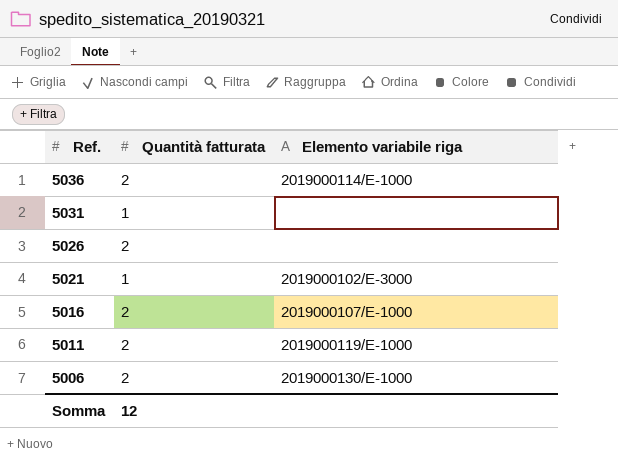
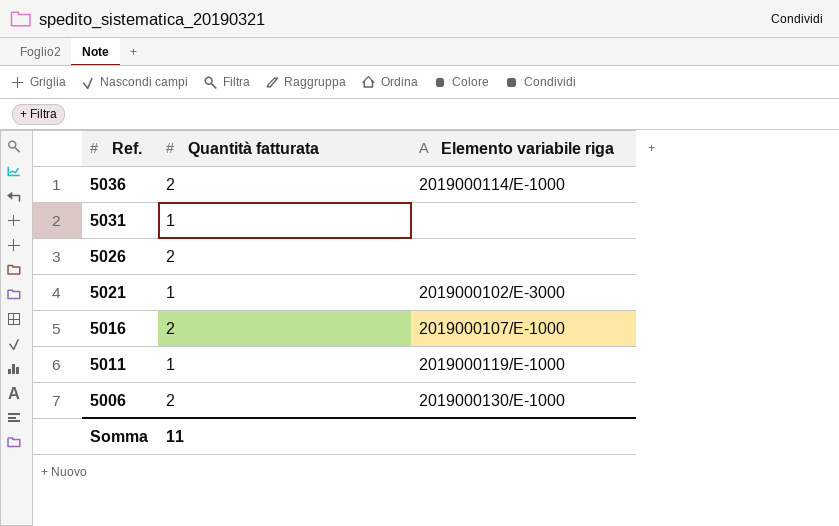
5011 | Quantità fatturata: 2 -> 1
Somma | Quantità fatturata: 12 -> 11

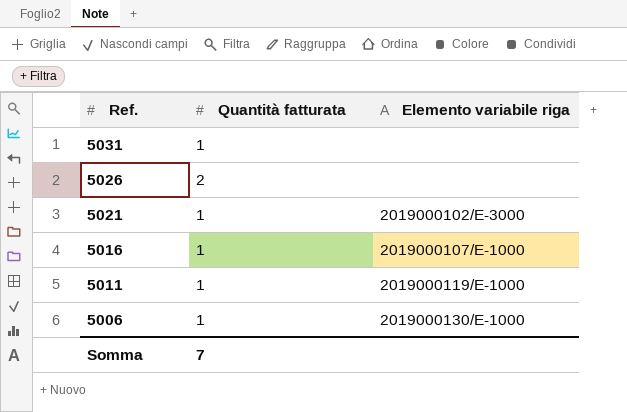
row 5036: 2 | 2019000114/E-1000 -> none
5016 | Quantità fatturata: 2 -> 1
5006 | Quantità fatturata: 2 -> 1
Somma | Quantità fatturata: 11 -> 7

